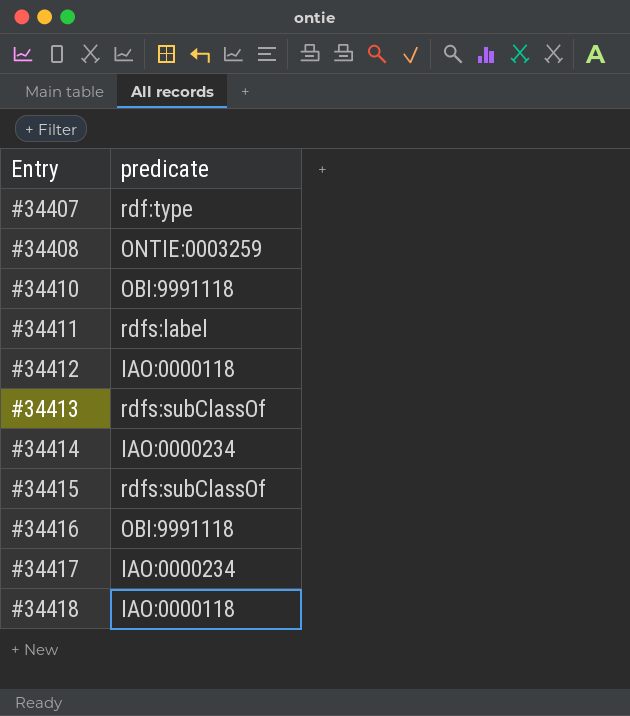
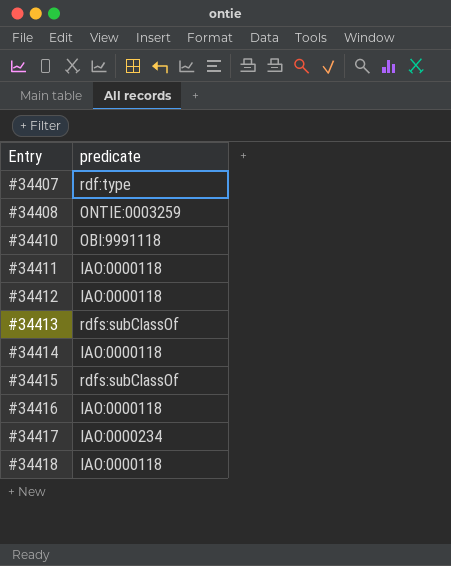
#34411 | predicate: rdfs:label -> IAO:0000118
#34414 | predicate: IAO:0000234 -> IAO:0000118
#34416 | predicate: OBI:9991118 -> IAO:0000118

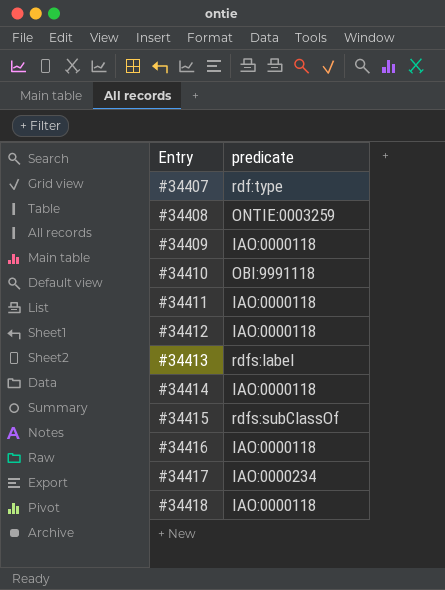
row #34409: none -> IAO:0000118
#34413 | predicate: rdfs:subClassOf -> rdfs:label

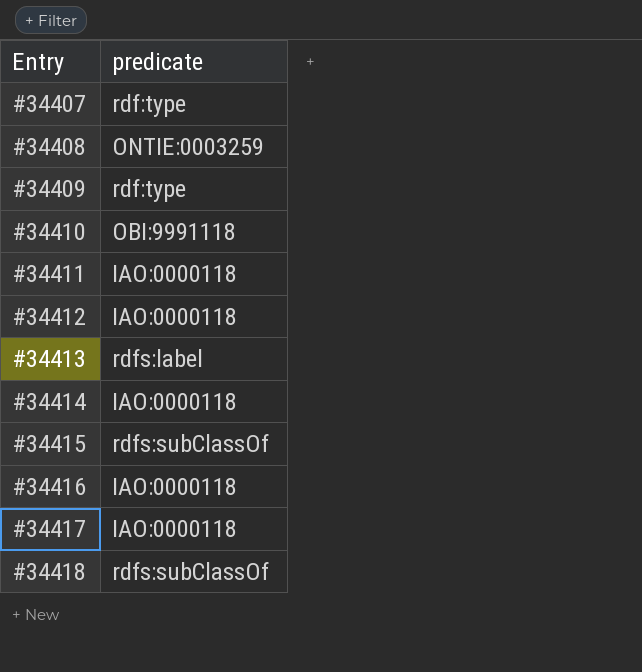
#34409 | predicate: IAO:0000118 -> rdf:type
#34417 | predicate: IAO:0000234 -> IAO:0000118
#34418 | predicate: IAO:0000118 -> rdfs:subClassOf

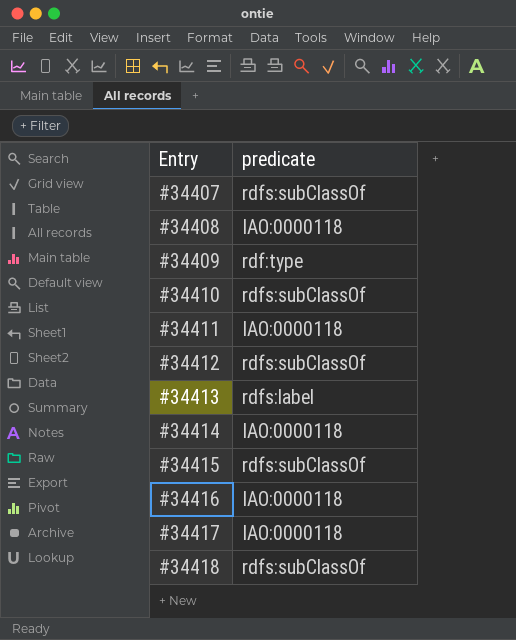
#34407 | predicate: rdf:type -> rdfs:subClassOf
#34408 | predicate: ONTIE:0003259 -> IAO:0000118
#34410 | predicate: OBI:9991118 -> rdfs:subClassOf
#34412 | predicate: IAO:0000118 -> rdfs:subClassOf

